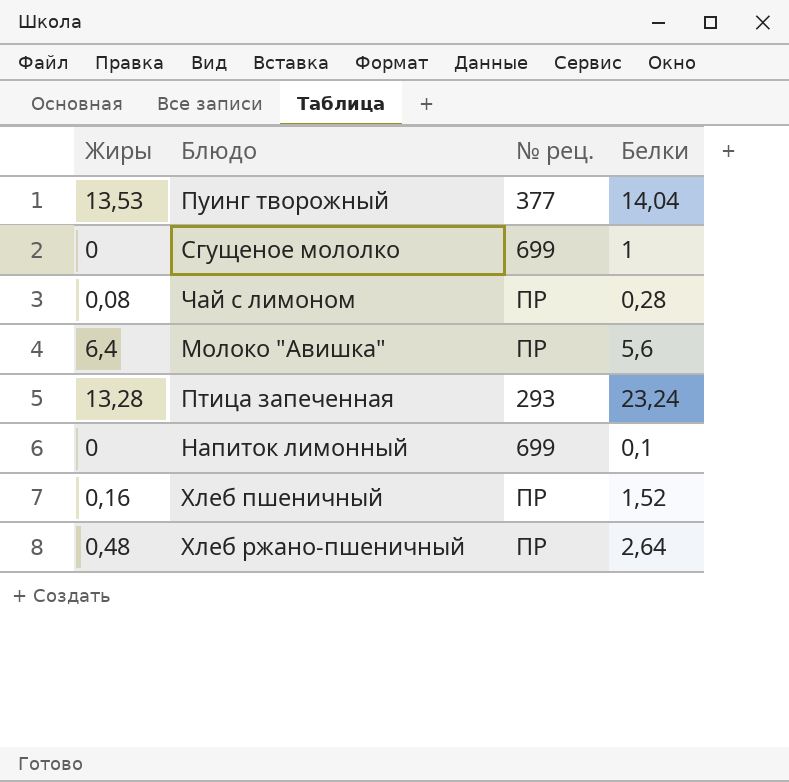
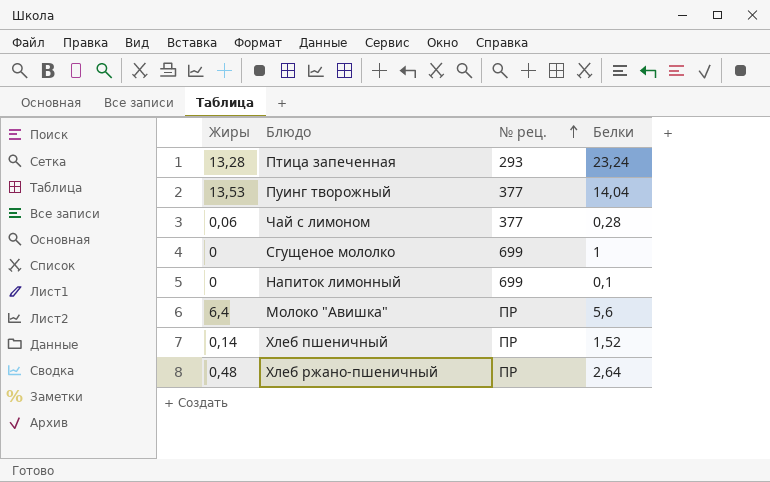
row order: none -> № рец. ascending
Чай с лимоном | Жиры: 0,08 -> 0,06
Чай с лимоном | № рец.: ПР -> 377
Хлеб пшеничный | Жиры: 0,16 -> 0,14

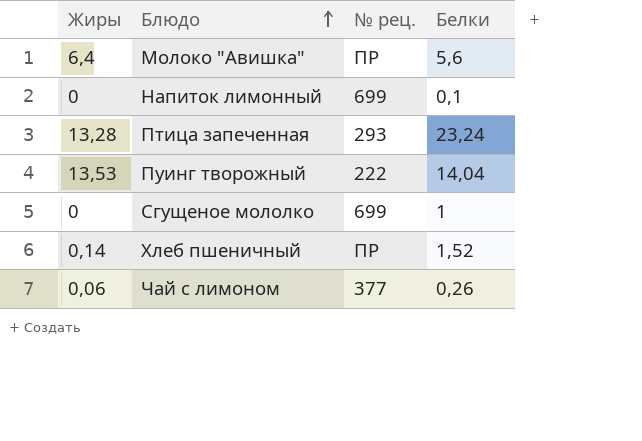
row order: № рец. ascending -> Блюдо ascending
row Хлеб ржано-пшеничный: 0,48 | ПР | 2,64 -> none
Пуинг творожный | № рец.: 377 -> 222
Чай с лимоном | Белки: 0,28 -> 0,26

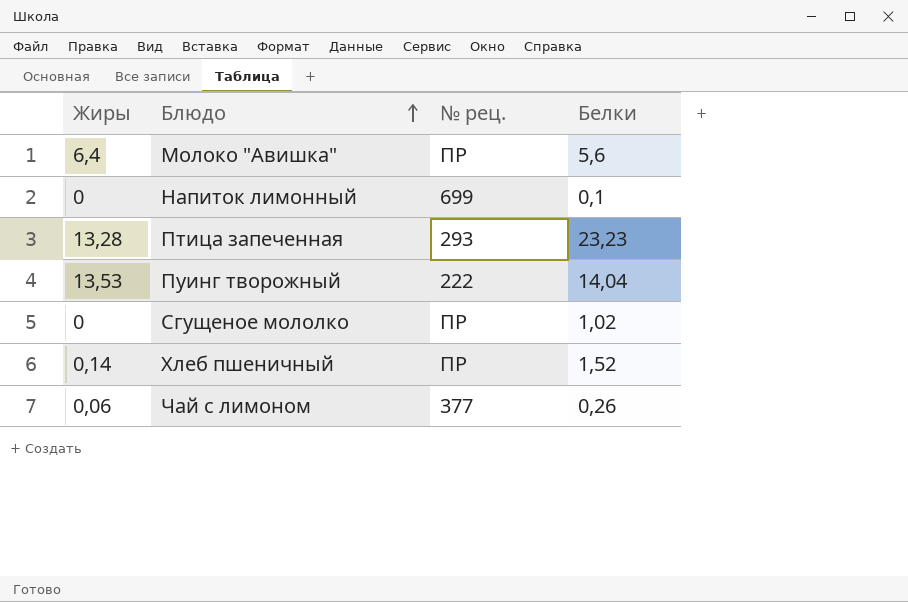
Птица запеченная | Белки: 23,24 -> 23,23
Сгущеное мололко | № рец.: 699 -> ПР
Сгущеное мололко | Белки: 1 -> 1,02

